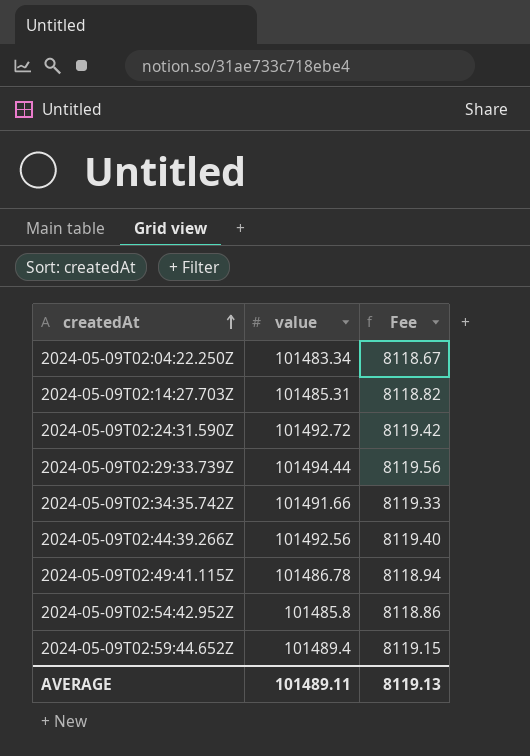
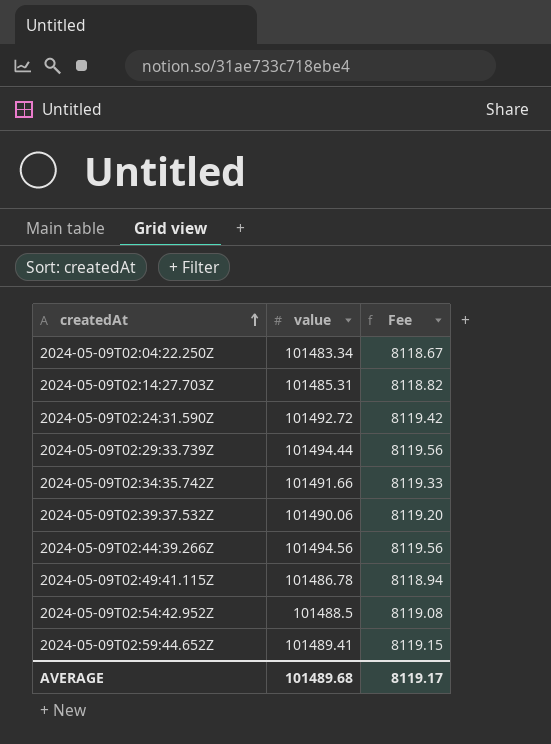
row 2024-05-09T02:39:37.532Z: none -> 101490.06 | 8119.20
2024-05-09T02:44:39.266Z | value: 101492.56 -> 101494.56
2024-05-09T02:44:39.266Z | Fee: 8119.40 -> 8119.56
2024-05-09T02:54:42.952Z | value: 101485.8 -> 101488.5
2024-05-09T02:54:42.952Z | Fee: 8118.86 -> 8119.08
2024-05-09T02:59:44.652Z | value: 101489.4 -> 101489.41
AVERAGE | value: 101489.11 -> 101489.68
AVERAGE | Fee: 8119.13 -> 8119.17

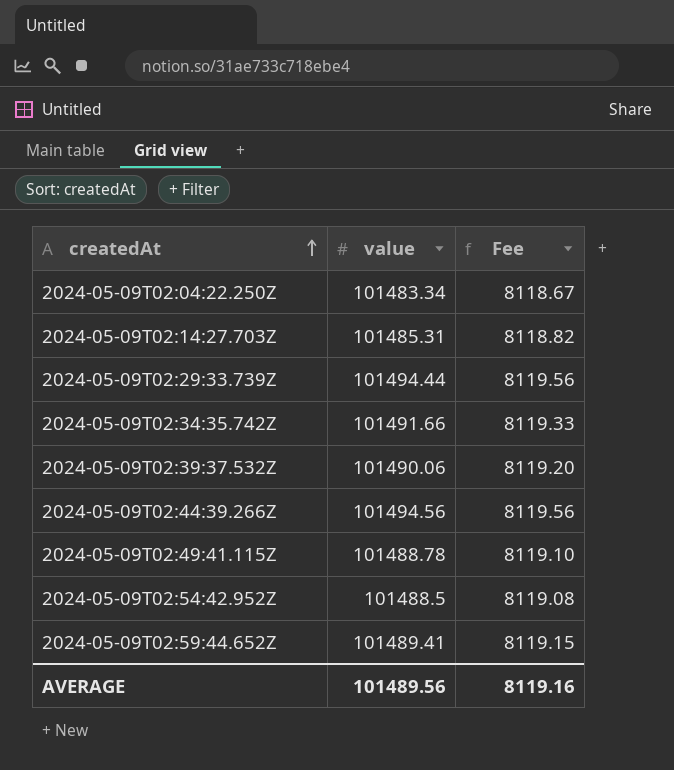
row 2024-05-09T02:24:31.590Z: 101492.72 | 8119.42 -> none
2024-05-09T02:49:41.115Z | value: 101486.78 -> 101488.78
2024-05-09T02:49:41.115Z | Fee: 8118.94 -> 8119.10
AVERAGE | value: 101489.68 -> 101489.56
AVERAGE | Fee: 8119.17 -> 8119.16

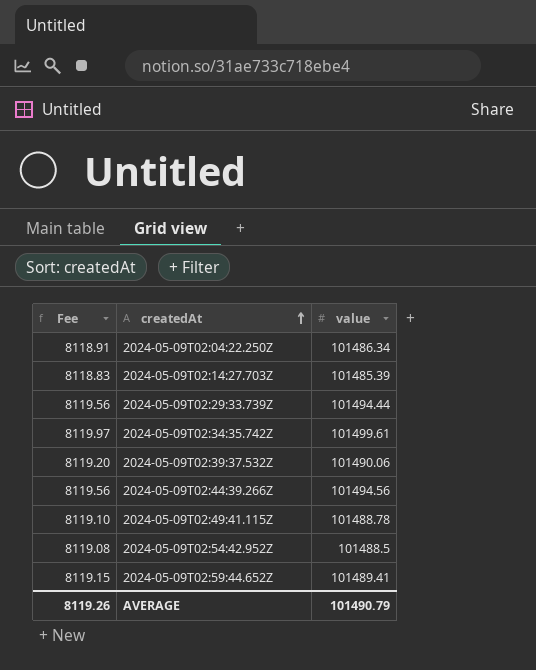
column Fee | position: 3 -> 1
2024-05-09T02:04:22.250Z | Fee: 8118.67 -> 8118.91
2024-05-09T02:04:22.250Z | value: 101483.34 -> 101486.34
2024-05-09T02:14:27.703Z | Fee: 8118.82 -> 8118.83
2024-05-09T02:14:27.703Z | value: 101485.31 -> 101485.39
2024-05-09T02:34:35.742Z | Fee: 8119.33 -> 8119.97
2024-05-09T02:34:35.742Z | value: 101491.66 -> 101499.61
AVERAGE | Fee: 8119.16 -> 8119.26
AVERAGE | value: 101489.56 -> 101490.79

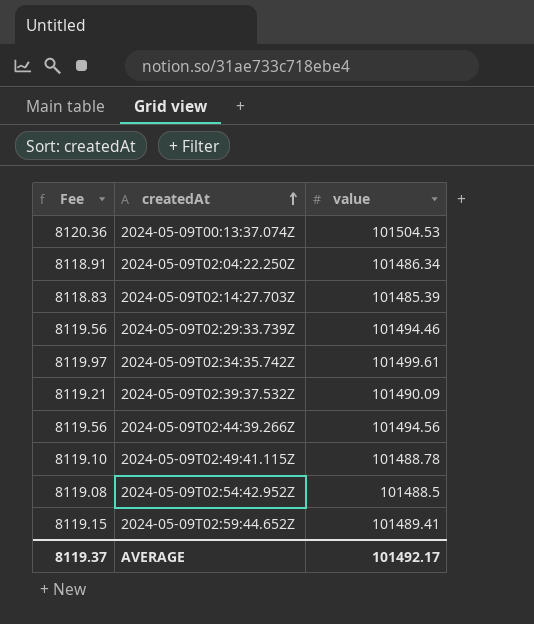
row 2024-05-09T00:13:37.074Z: none -> 8120.36 | 101504.53
2024-05-09T02:29:33.739Z | value: 101494.44 -> 101494.46
2024-05-09T02:39:37.532Z | Fee: 8119.20 -> 8119.21
2024-05-09T02:39:37.532Z | value: 101490.06 -> 101490.09
AVERAGE | Fee: 8119.26 -> 8119.37
AVERAGE | value: 101490.79 -> 101492.17

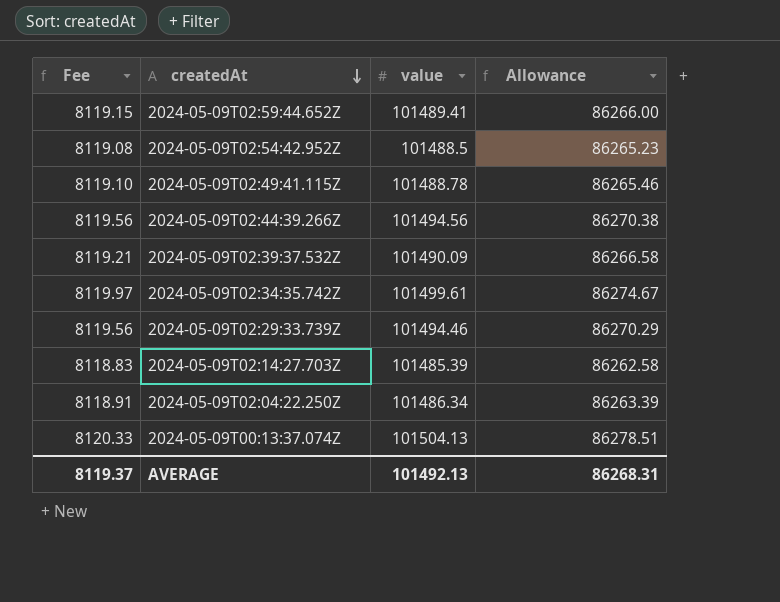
row order: createdAt ascending -> createdAt descending
column Allowance | formula: none -> [value] * 0.85
2024-05-09T00:13:37.074Z | Fee: 8120.36 -> 8120.33
2024-05-09T00:13:37.074Z | value: 101504.53 -> 101504.13
AVERAGE | value: 101492.17 -> 101492.13

